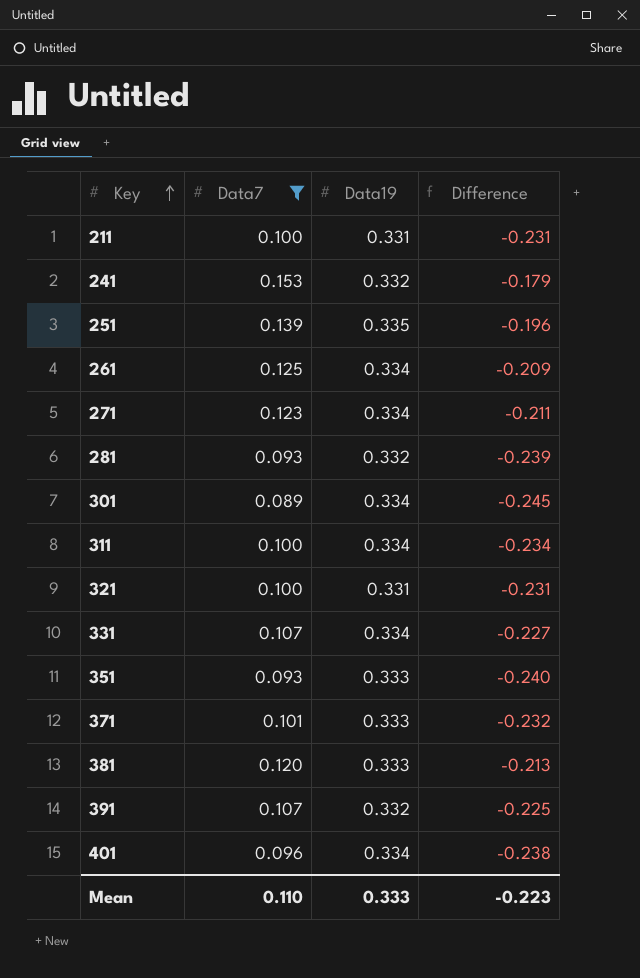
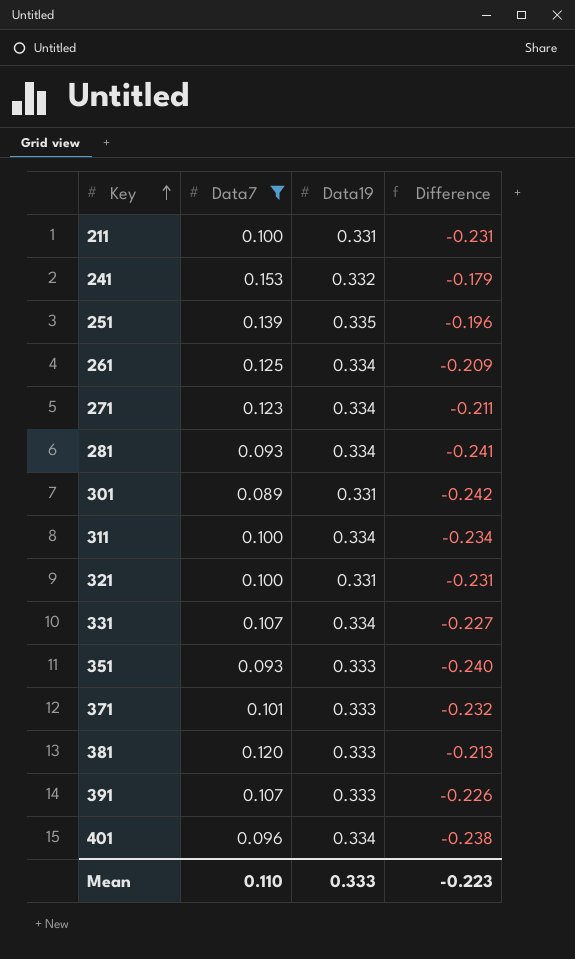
281 | Data19: 0.332 -> 0.334
281 | Difference: -0.239 -> -0.241
301 | Data19: 0.334 -> 0.331
301 | Difference: -0.245 -> -0.242
391 | Data19: 0.332 -> 0.333
391 | Difference: -0.225 -> -0.226

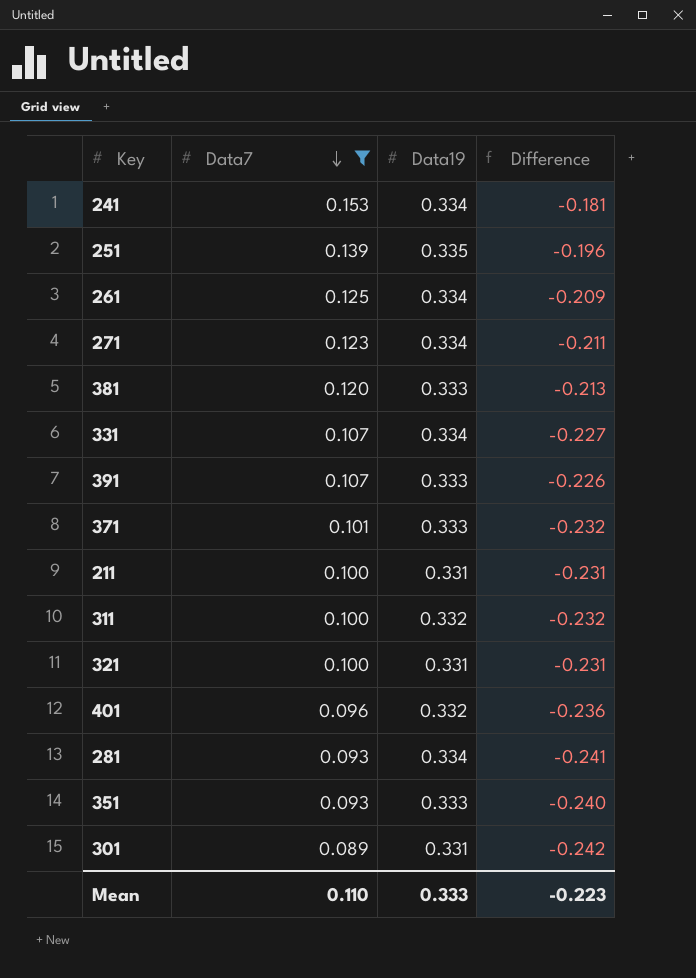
row order: Key ascending -> Data7 descending
241 | Data19: 0.332 -> 0.334
241 | Difference: -0.179 -> -0.181
311 | Data19: 0.334 -> 0.332
311 | Difference: -0.234 -> -0.232
401 | Data19: 0.334 -> 0.332
401 | Difference: -0.238 -> -0.236

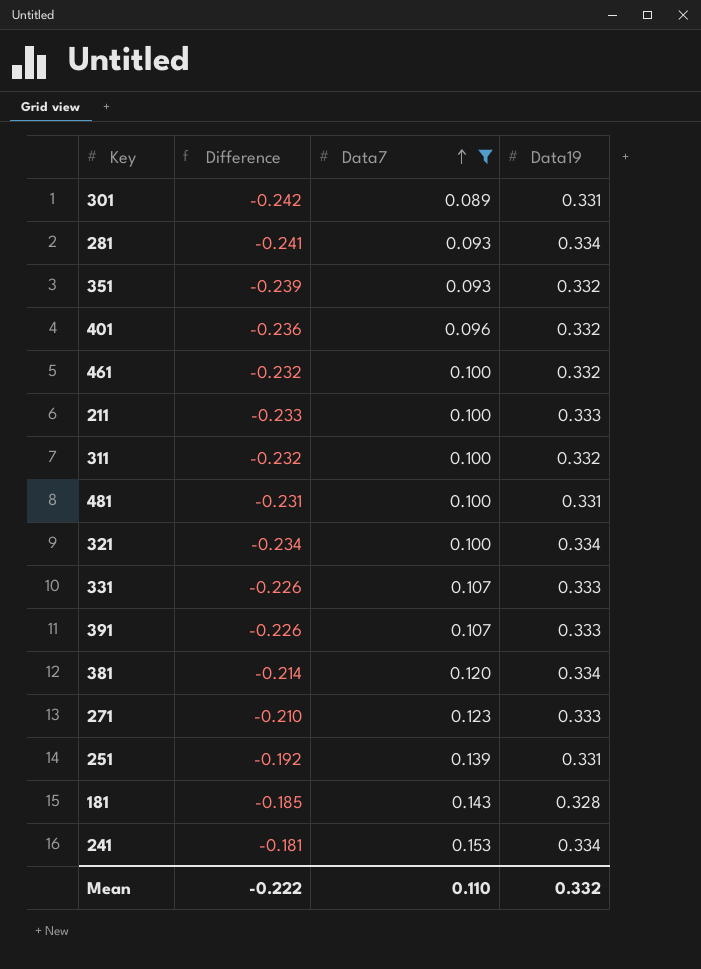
row order: Data7 descending -> Data7 ascending
column Difference | position: 4 -> 2
row 261: 0.125 | 0.334 | -0.209 -> none
row 371: 0.101 | 0.333 | -0.232 -> none
351 | Difference: -0.240 -> -0.239
351 | Data19: 0.333 -> 0.332
row 461: none -> -0.232 | 0.100 | 0.332
211 | Difference: -0.231 -> -0.233
211 | Data19: 0.331 -> 0.333
row 481: none -> -0.231 | 0.100 | 0.331
321 | Difference: -0.231 -> -0.234
321 | Data19: 0.331 -> 0.334
331 | Difference: -0.227 -> -0.226
331 | Data19: 0.334 -> 0.333
381 | Difference: -0.213 -> -0.214
381 | Data19: 0.333 -> 0.334
271 | Difference: -0.211 -> -0.210
271 | Data19: 0.334 -> 0.333
251 | Difference: -0.196 -> -0.192
251 | Data19: 0.335 -> 0.331
row 181: none -> -0.185 | 0.143 | 0.328
Mean | Difference: -0.223 -> -0.222
Mean | Data19: 0.333 -> 0.332

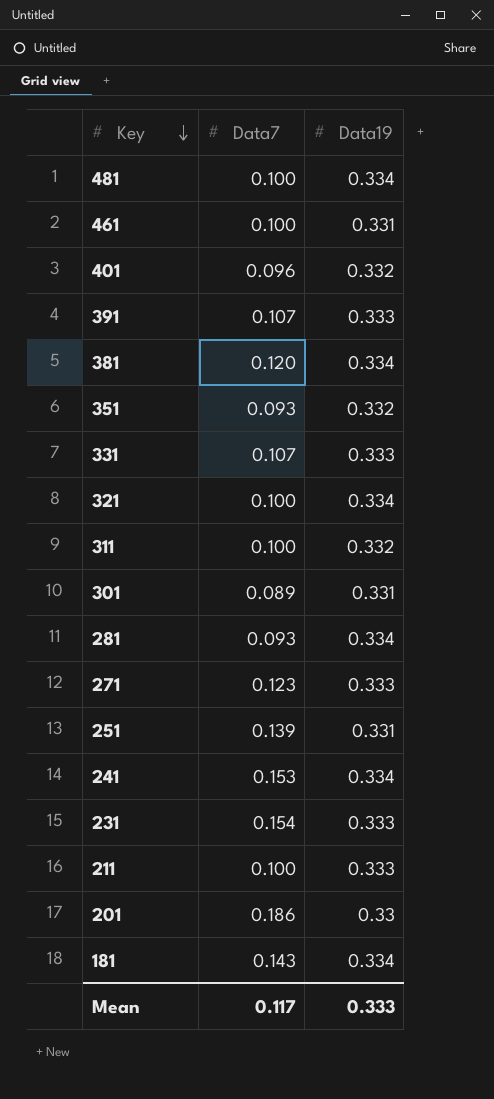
filter: Data7 <= 0.153 -> none
row order: Data7 ascending -> Key descending
column Difference | formula: [Data7] - [Data19] -> none
481 | Data19: 0.331 -> 0.334
461 | Data19: 0.332 -> 0.331
181 | Data19: 0.328 -> 0.334
Mean | Data7: 0.110 -> 0.117
Mean | Data19: 0.332 -> 0.333

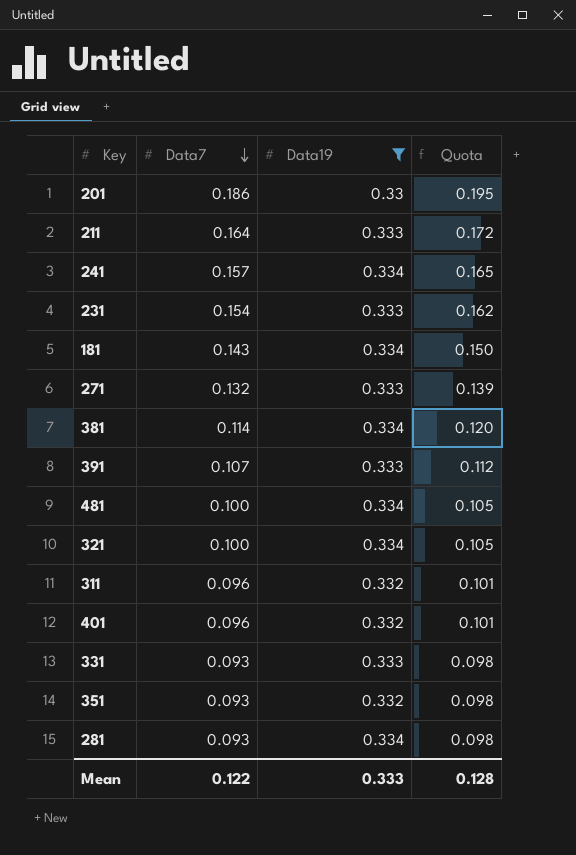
filter: none -> Data19 != 0.331
row order: Key descending -> Data7 descending
column Quota | formula: none -> [Data7] * 1.05
211 | Data7: 0.100 -> 0.164
241 | Data7: 0.153 -> 0.157
271 | Data7: 0.123 -> 0.132
381 | Data7: 0.120 -> 0.114
311 | Data7: 0.100 -> 0.096
331 | Data7: 0.107 -> 0.093
Mean | Data7: 0.117 -> 0.122

